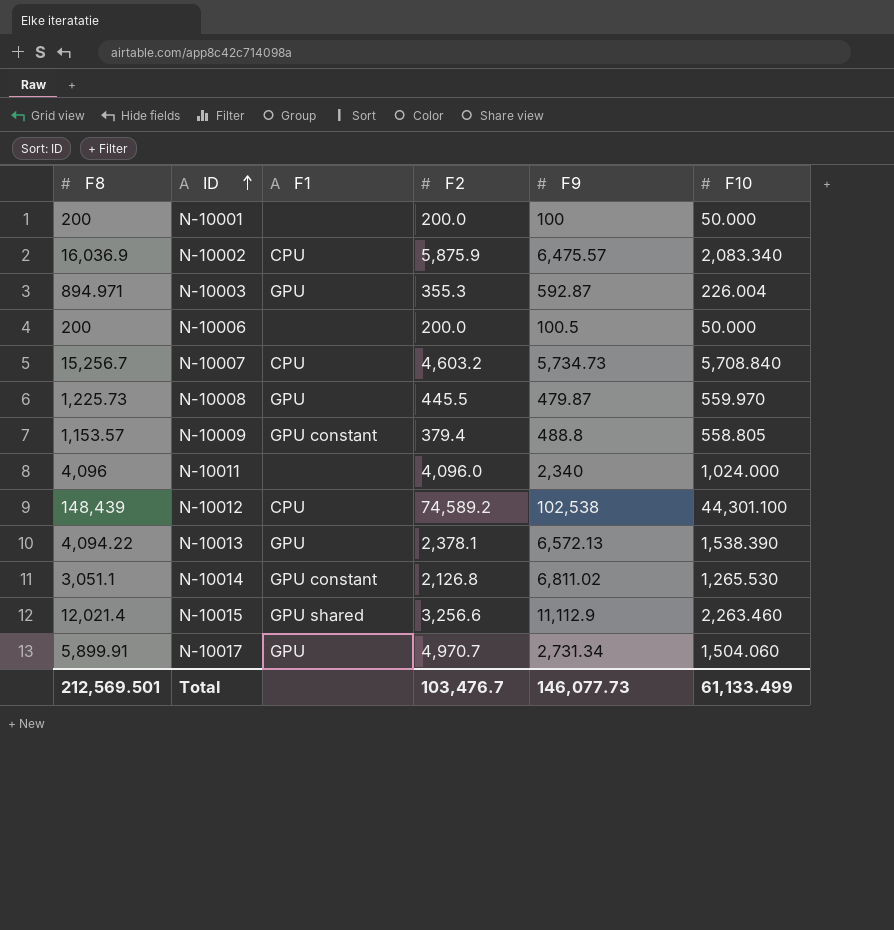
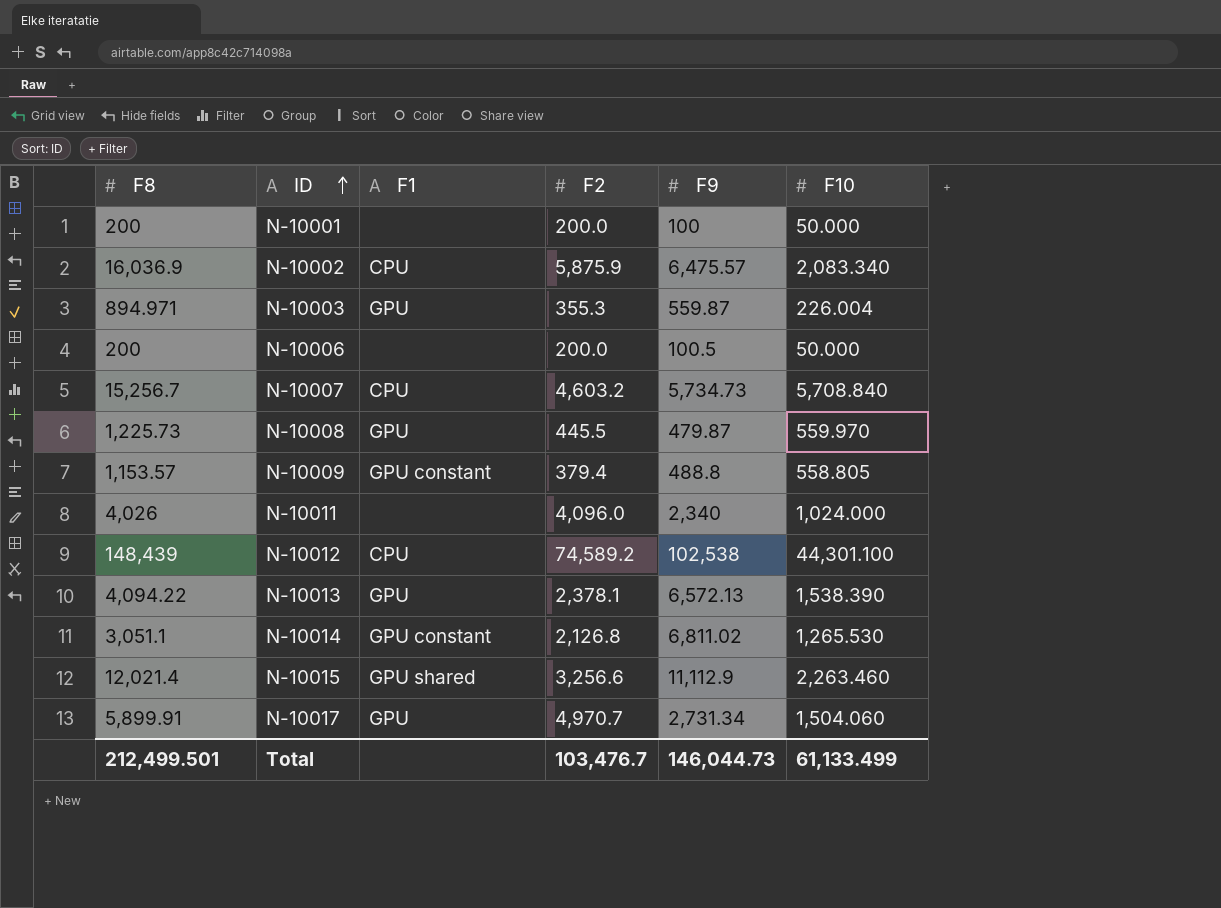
N-10003 | F9: 592.87 -> 559.87
N-10011 | F8: 4,096 -> 4,026
Total | F8: 212,569.501 -> 212,499.501
Total | F9: 146,077.73 -> 146,044.73

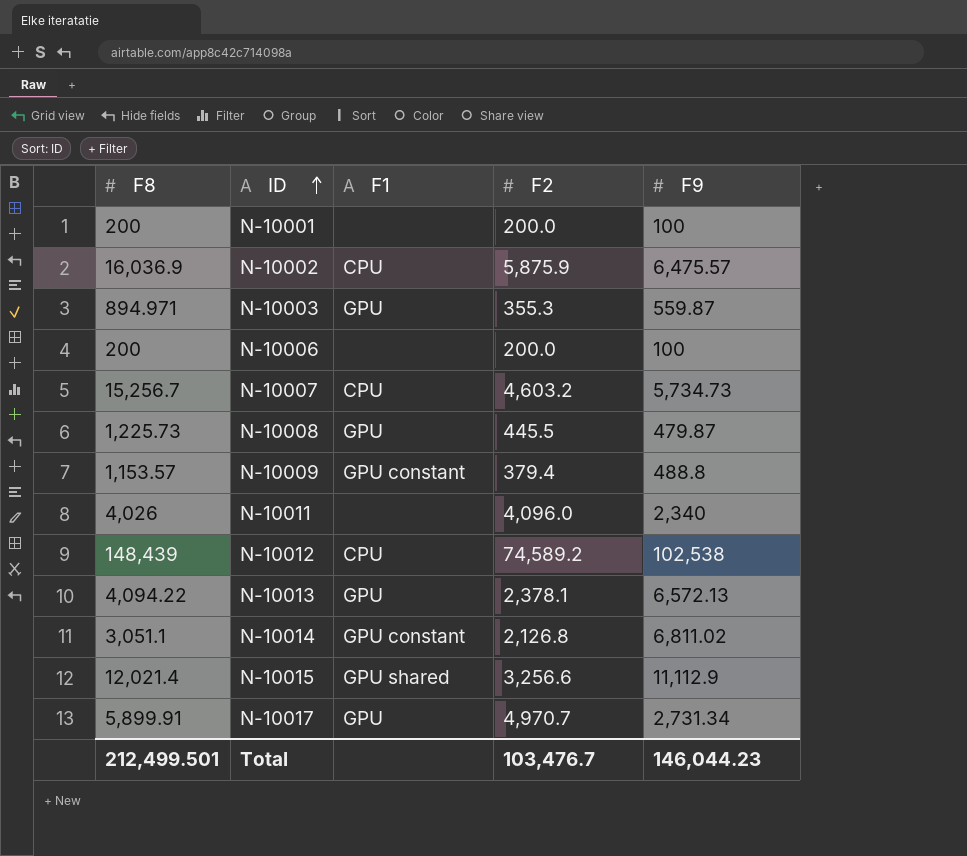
column F10 | position: 6 -> none
N-10006 | F9: 100.5 -> 100
Total | F9: 146,044.73 -> 146,044.23

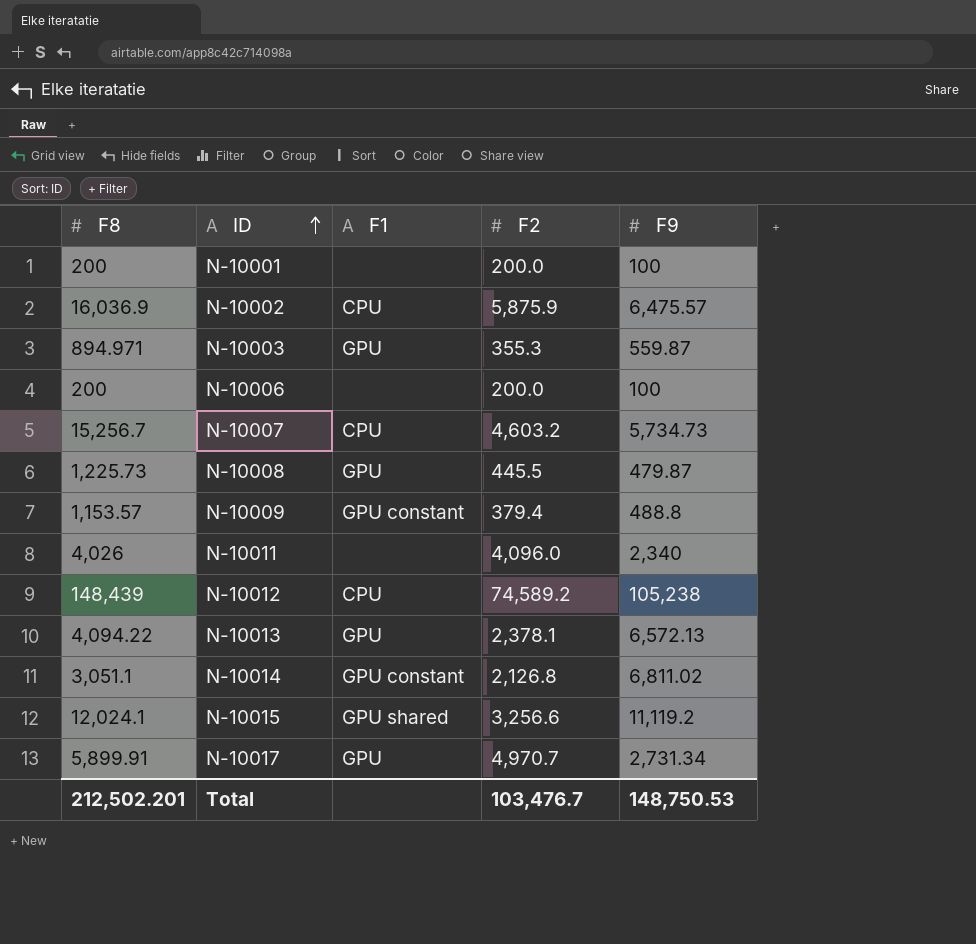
N-10012 | F9: 102,538 -> 105,238
N-10015 | F8: 12,021.4 -> 12,024.1
N-10015 | F9: 11,112.9 -> 11,119.2
Total | F8: 212,499.501 -> 212,502.201
Total | F9: 146,044.23 -> 148,750.53

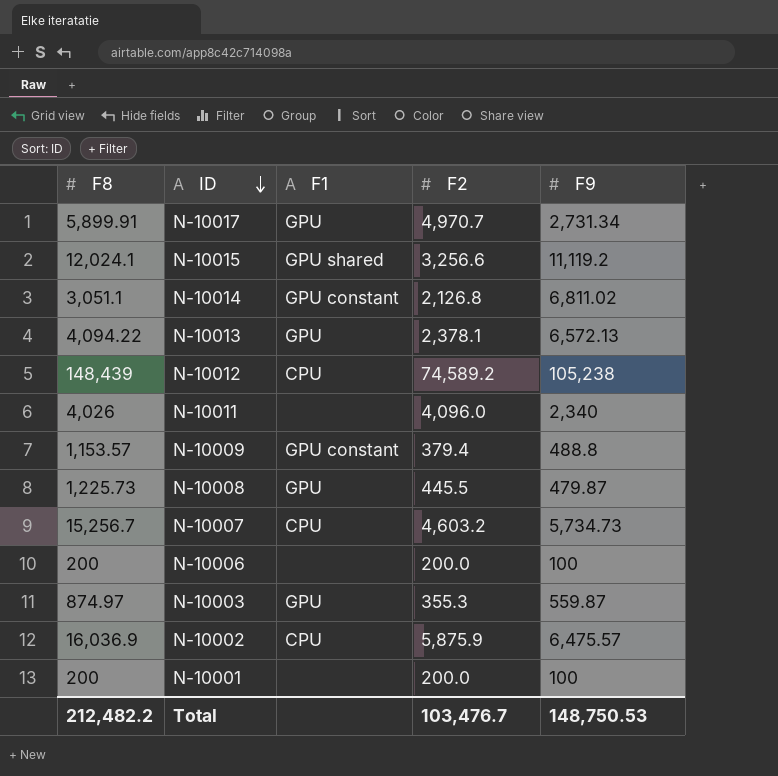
row order: ID ascending -> ID descending
N-10003 | F8: 894.971 -> 874.97
Total | F8: 212,502.201 -> 212,482.2

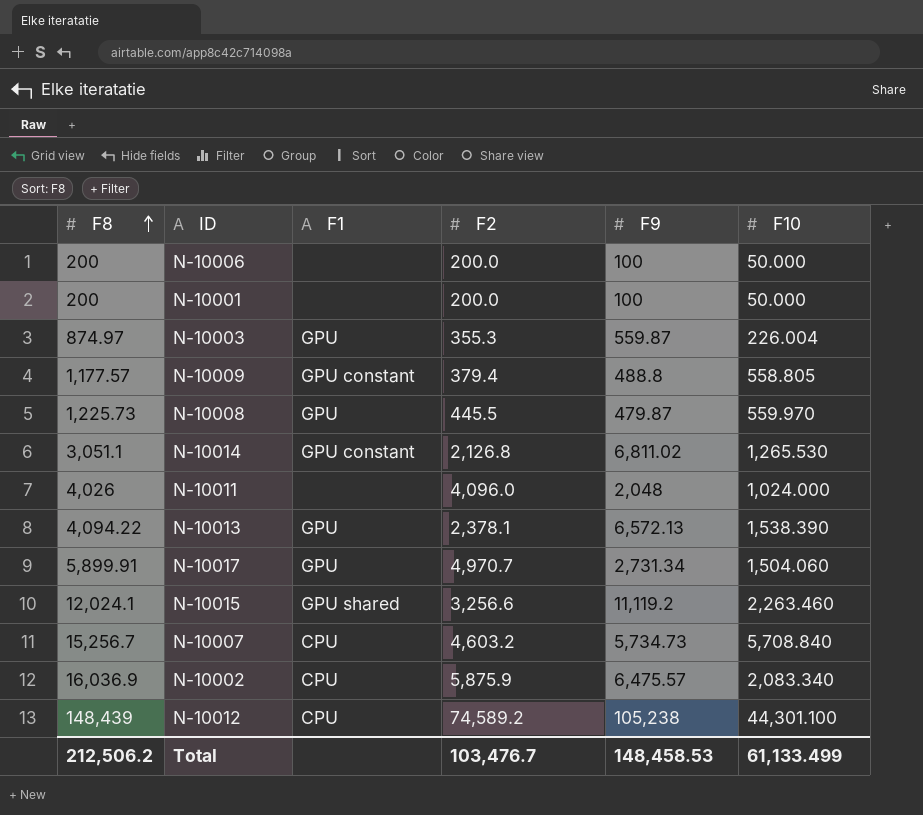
row order: ID descending -> F8 ascending
column F10 | position: none -> 6
N-10009 | F8: 1,153.57 -> 1,177.57
N-10011 | F9: 2,340 -> 2,048
Total | F8: 212,482.2 -> 212,506.2
Total | F9: 148,750.53 -> 148,458.53

